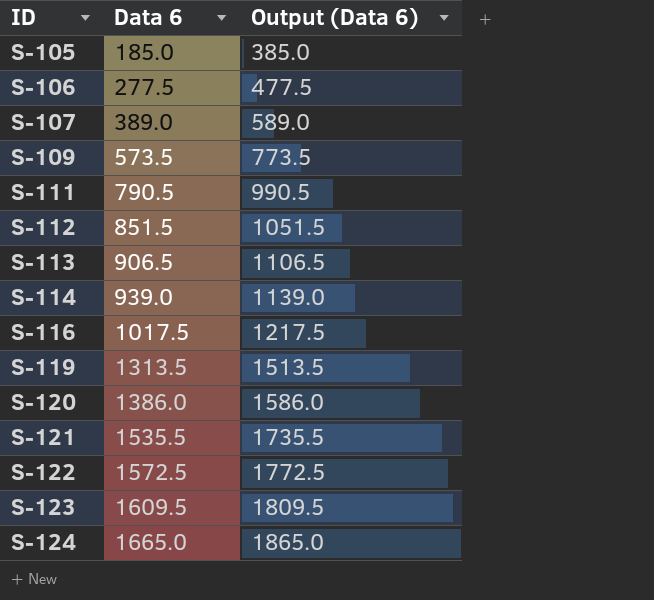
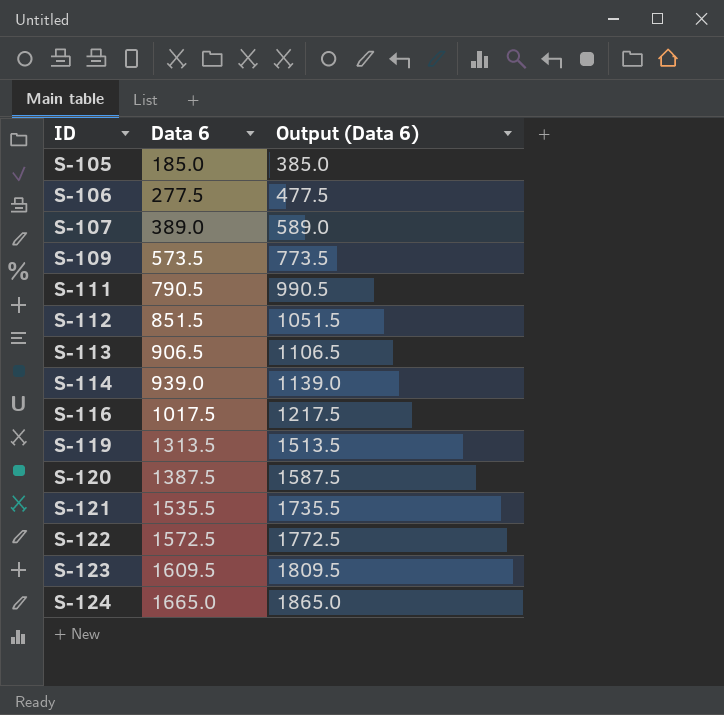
S-120 | Data 6: 1386.0 -> 1387.5
S-120 | Output (Data 6): 1586.0 -> 1587.5

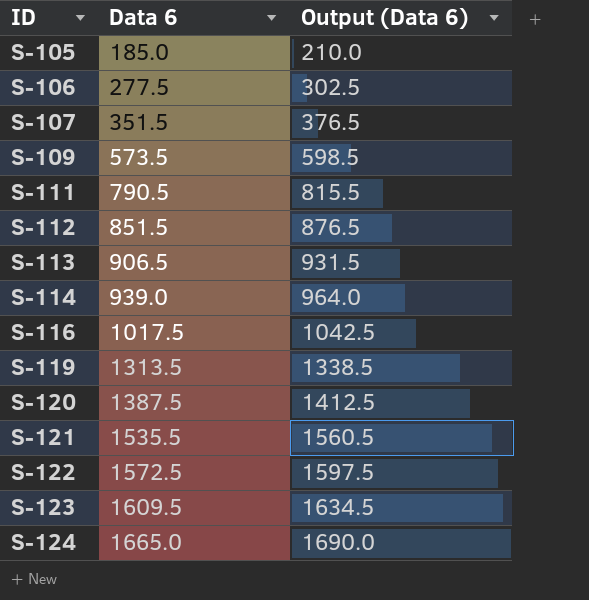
column Output (Data 6) | formula: [Data 6] + 200 -> [Data 6] + 25
S-107 | Data 6: 389.0 -> 351.5

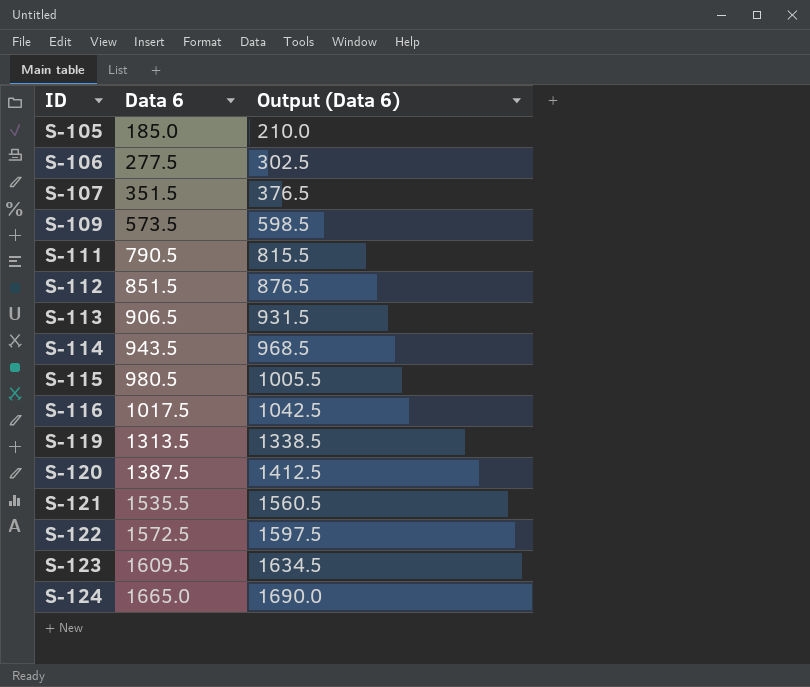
S-114 | Data 6: 939.0 -> 943.5
S-114 | Output (Data 6): 964.0 -> 968.5
row S-115: none -> 980.5 | 1005.5

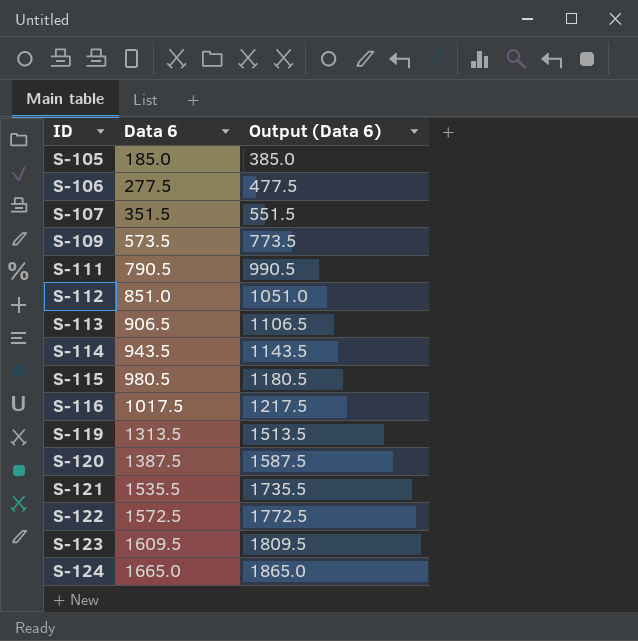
column Output (Data 6) | formula: [Data 6] + 25 -> [Data 6] + 200
S-112 | Data 6: 851.5 -> 851.0

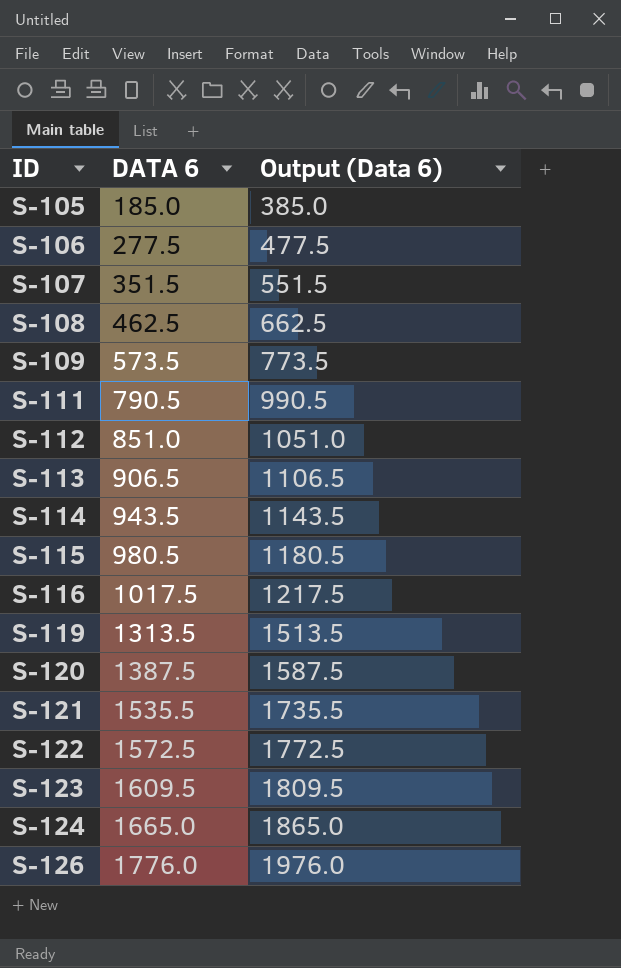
column name: Data 6 -> DATA 6
row S-108: none -> 462.5 | 662.5
row S-126: none -> 1776.0 | 1976.0

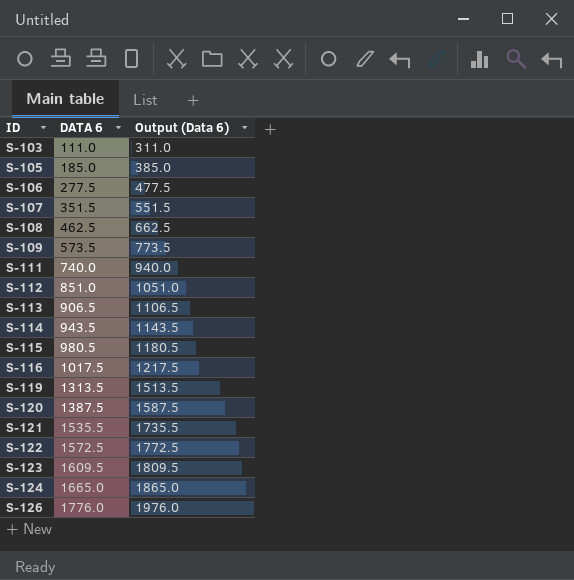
row S-103: none -> 111.0 | 311.0
S-111 | DATA 6: 790.5 -> 740.0
S-111 | Output (Data 6): 990.5 -> 940.0

